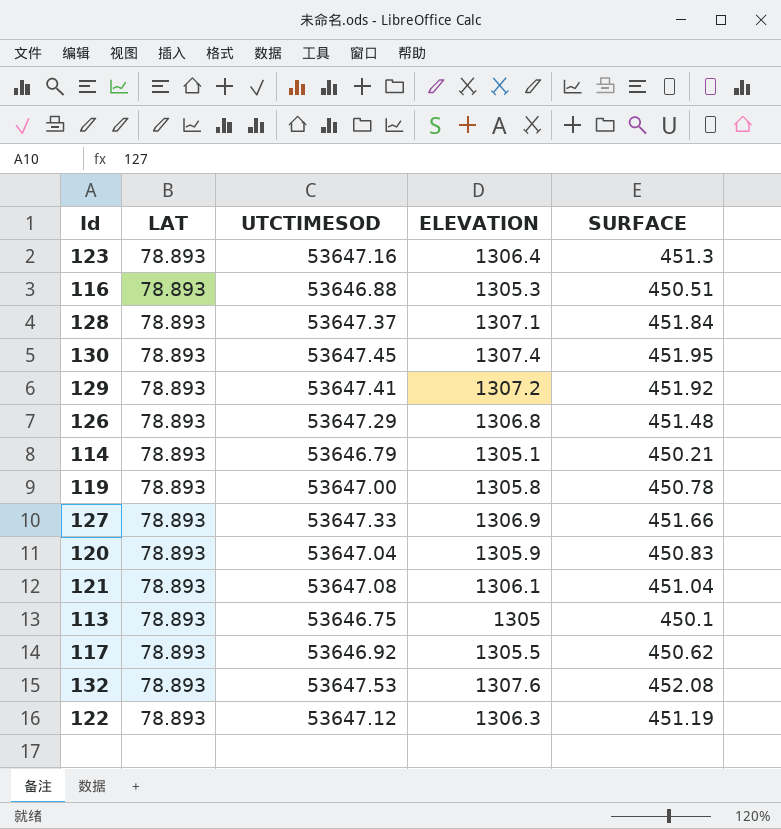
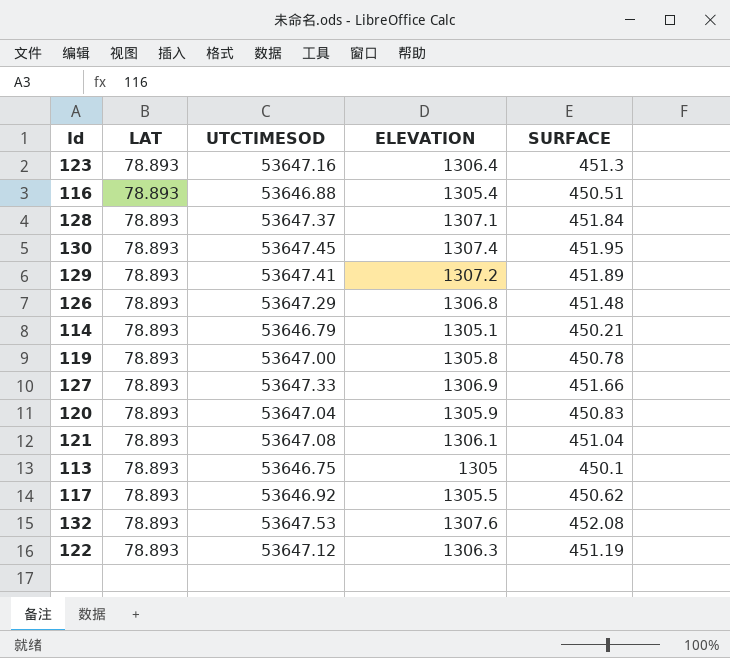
116 | ELEVATION: 1305.3 -> 1305.4
129 | SURFACE: 451.92 -> 451.89

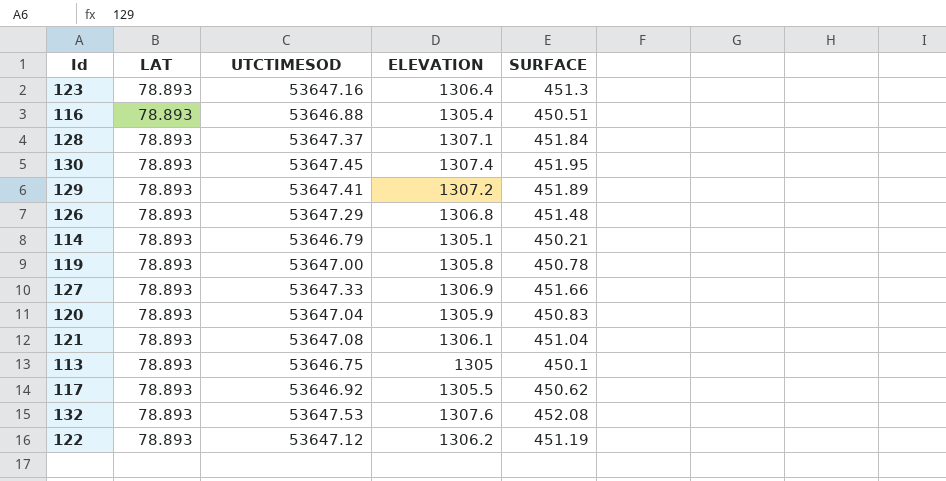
122 | ELEVATION: 1306.3 -> 1306.2

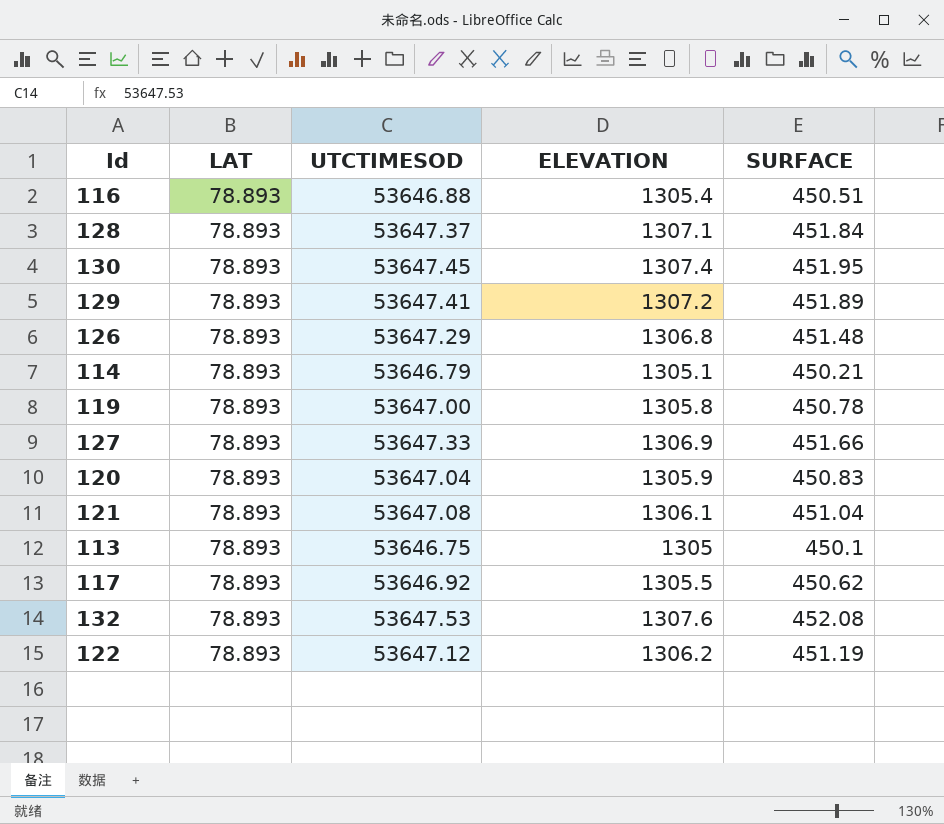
row 123: 78.893 | 53647.16 | 1306.4 | 451.3 -> none

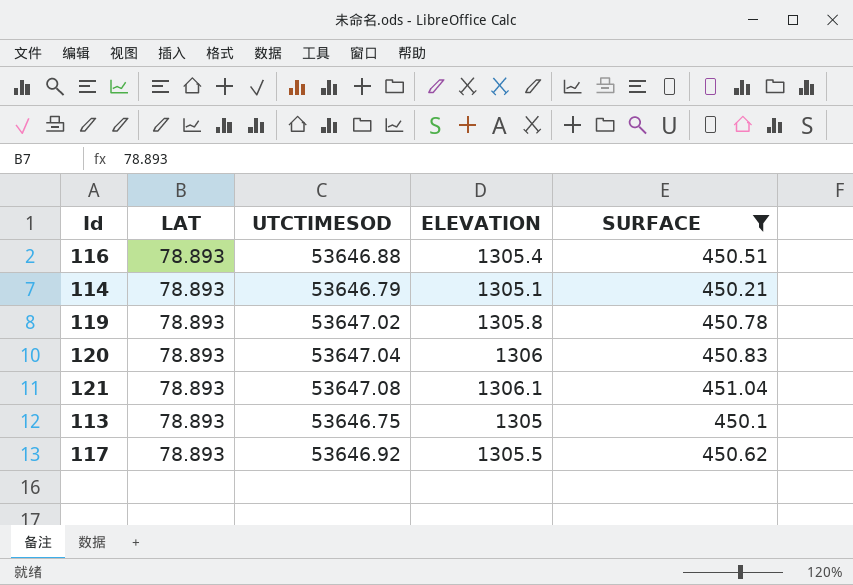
filter: none -> SURFACE <= 451.04
119 | UTCTIMESOD: 53647.00 -> 53647.02
120 | ELEVATION: 1305.9 -> 1306

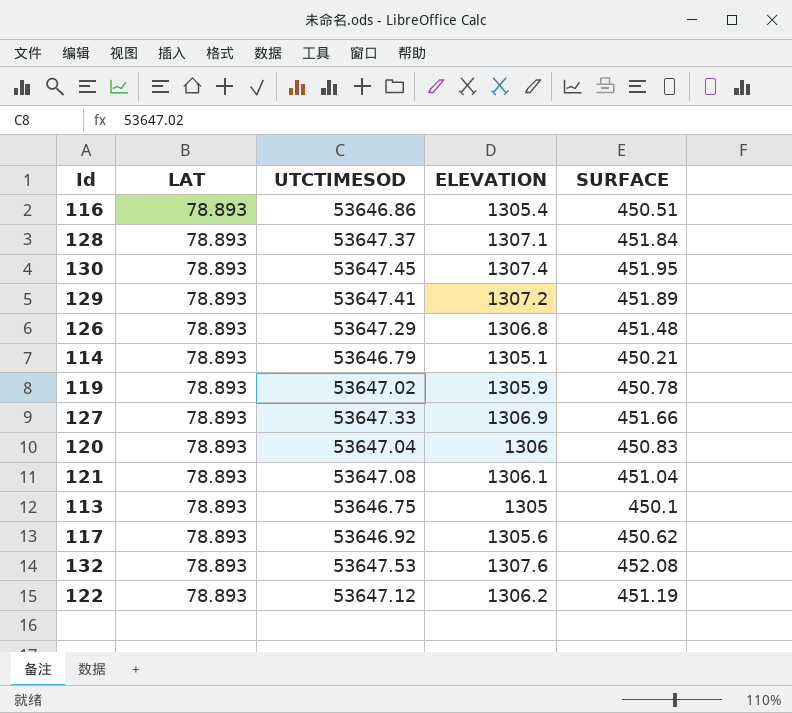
filter: SURFACE <= 451.04 -> none
116 | UTCTIMESOD: 53646.88 -> 53646.86
119 | ELEVATION: 1305.8 -> 1305.9
117 | ELEVATION: 1305.5 -> 1305.6

